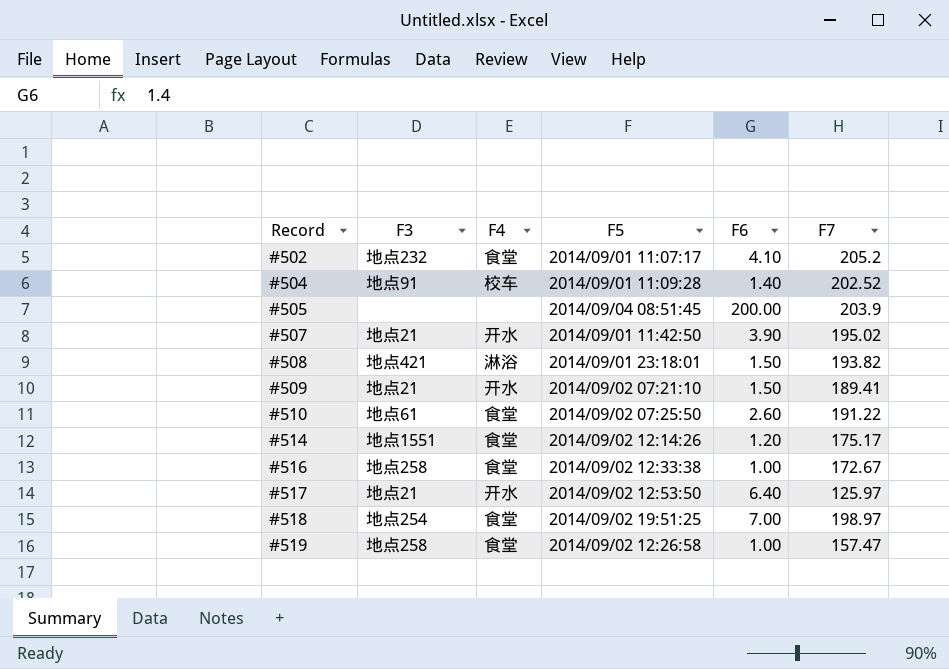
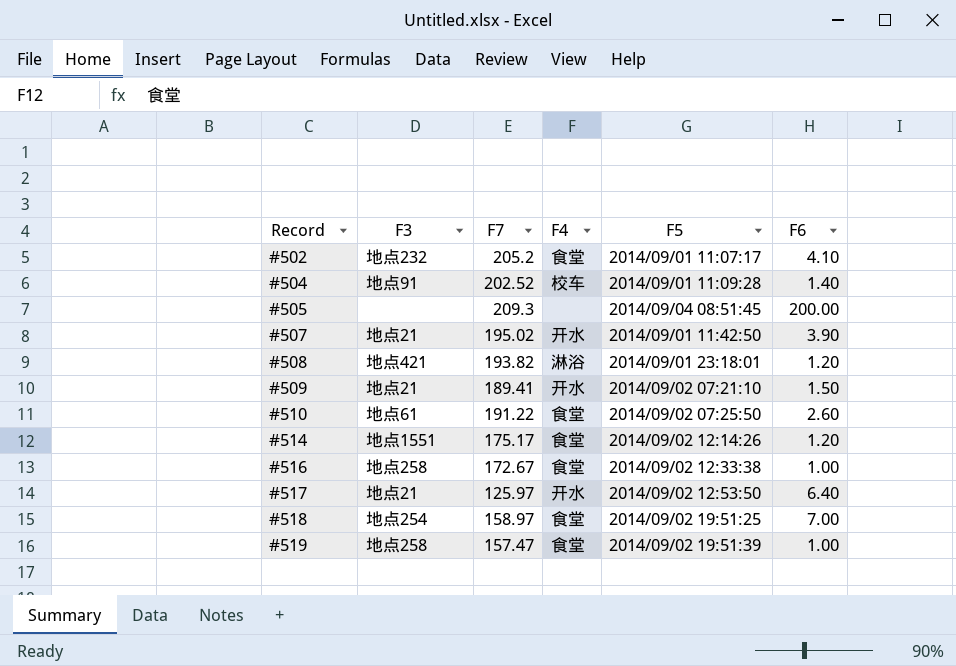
column F7 | position: 6 -> 3
#505 | F7: 203.9 -> 209.3
#508 | F6: 1.50 -> 1.20
#518 | F7: 198.97 -> 158.97
#519 | F5: 2014/09/02 12:26:58 -> 2014/09/02 19:51:39

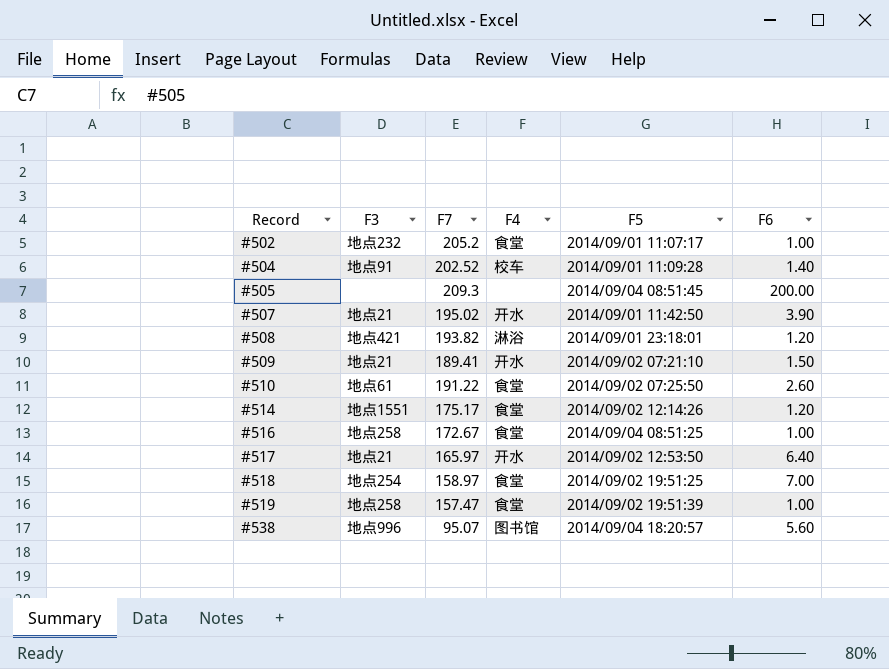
#502 | F6: 4.10 -> 1.00
#516 | F5: 2014/09/02 12:33:38 -> 2014/09/04 08:51:25
#517 | F7: 125.97 -> 165.97
row #538: none -> 地点996 | 95.07 | 图书馆 | 2014/09/04 18:20:57 | 5.60

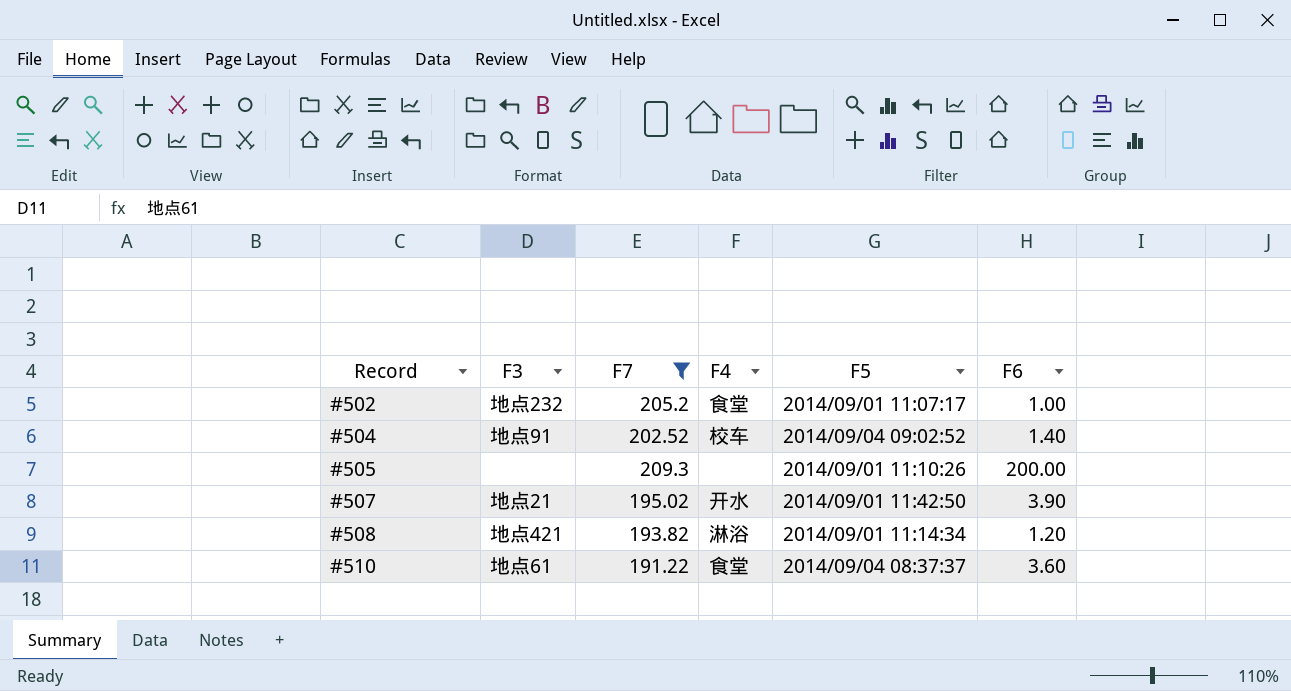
filter: none -> F7 >= 191.22
#504 | F5: 2014/09/01 11:09:28 -> 2014/09/04 09:02:52
#505 | F5: 2014/09/04 08:51:45 -> 2014/09/01 11:10:26
#508 | F5: 2014/09/01 23:18:01 -> 2014/09/01 11:14:34
#510 | F5: 2014/09/02 07:25:50 -> 2014/09/04 08:37:37
#510 | F6: 2.60 -> 3.60

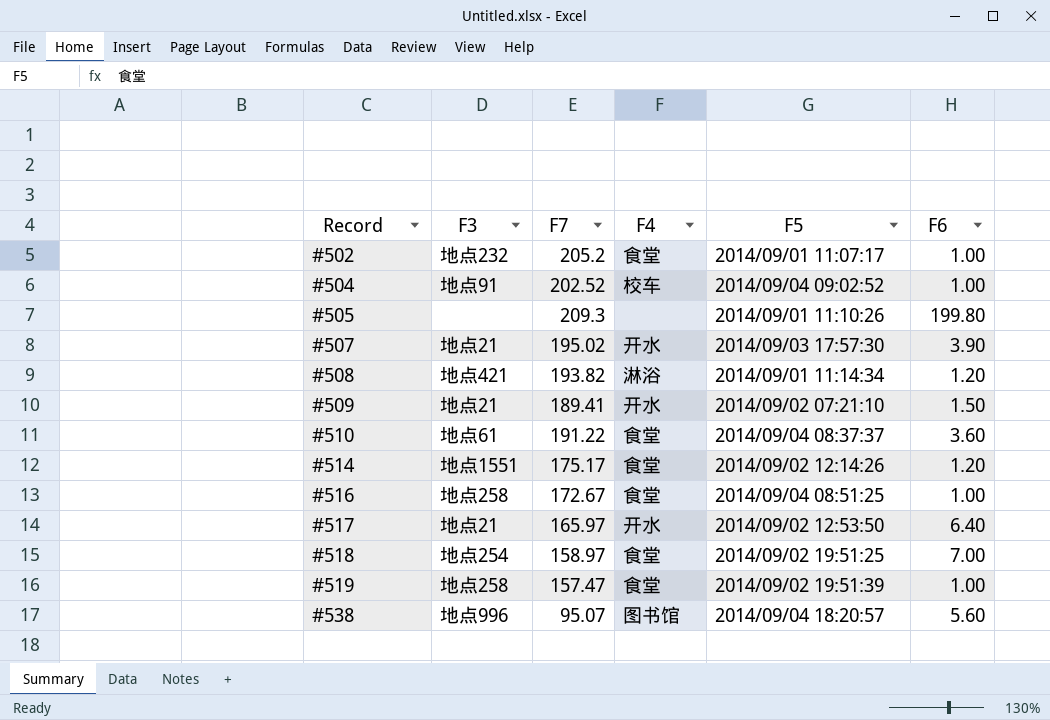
filter: F7 >= 191.22 -> none
#504 | F6: 1.40 -> 1.00
#505 | F6: 200.00 -> 199.80
#507 | F5: 2014/09/01 11:42:50 -> 2014/09/03 17:57:30

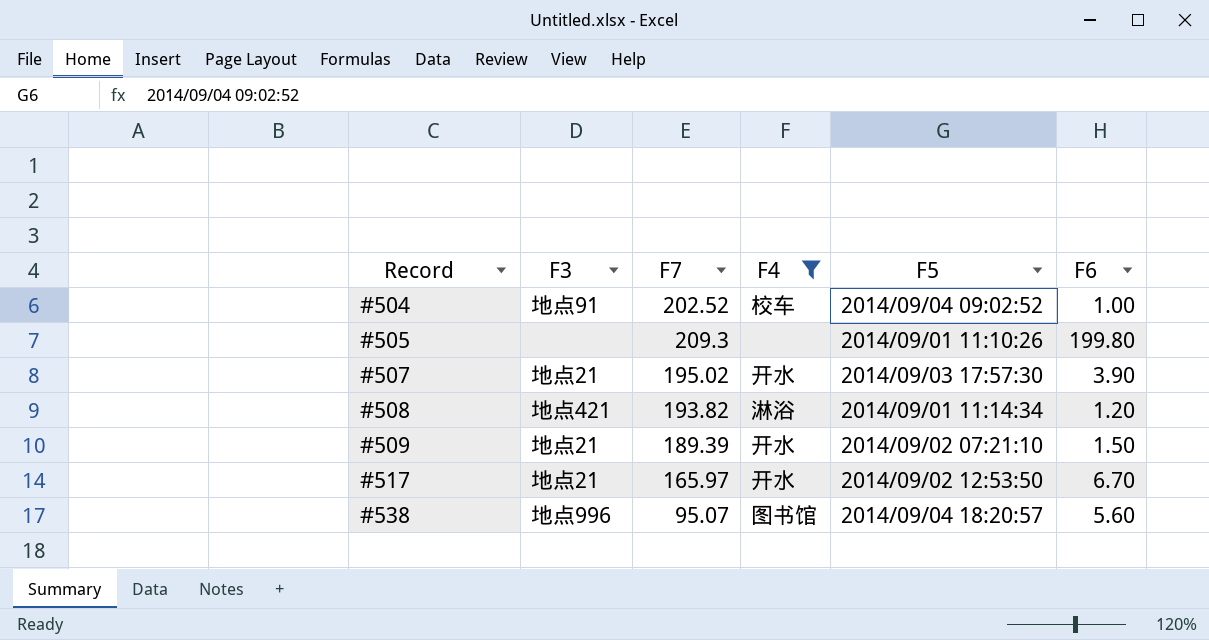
filter: none -> F4 != 食堂
#509 | F7: 189.41 -> 189.39
#517 | F6: 6.40 -> 6.70

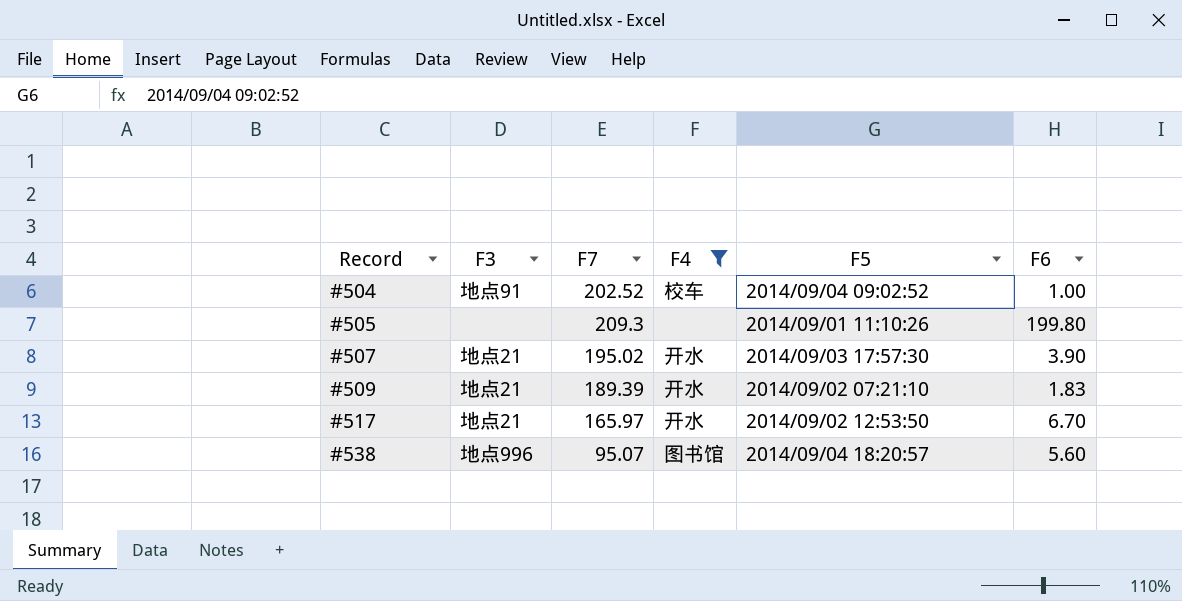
row #508: 地点421 | 193.82 | 淋浴 | 2014/09/01 11:14:34 | 1.20 -> none
#509 | F6: 1.50 -> 1.83

